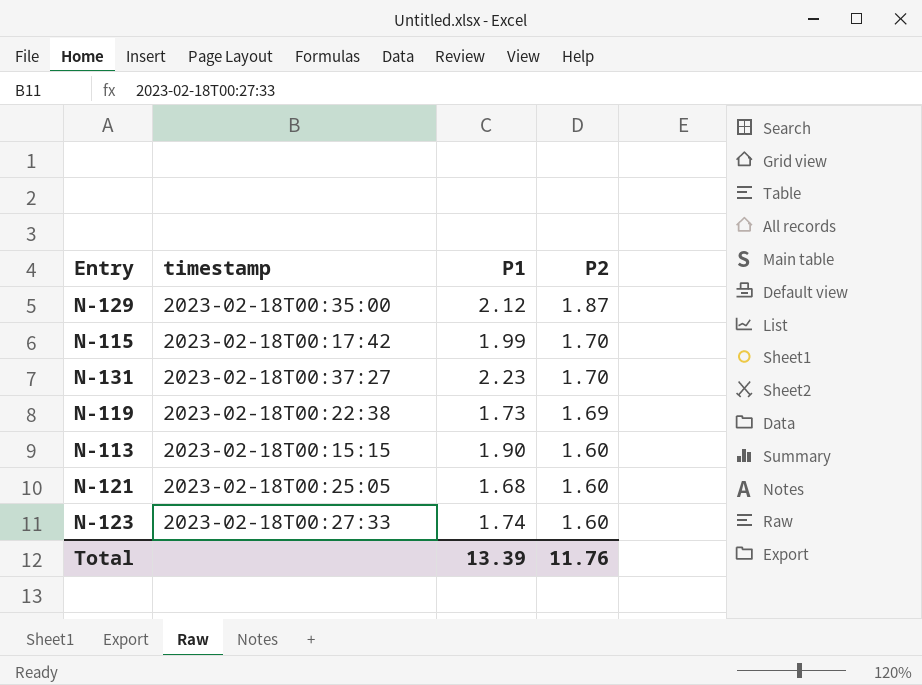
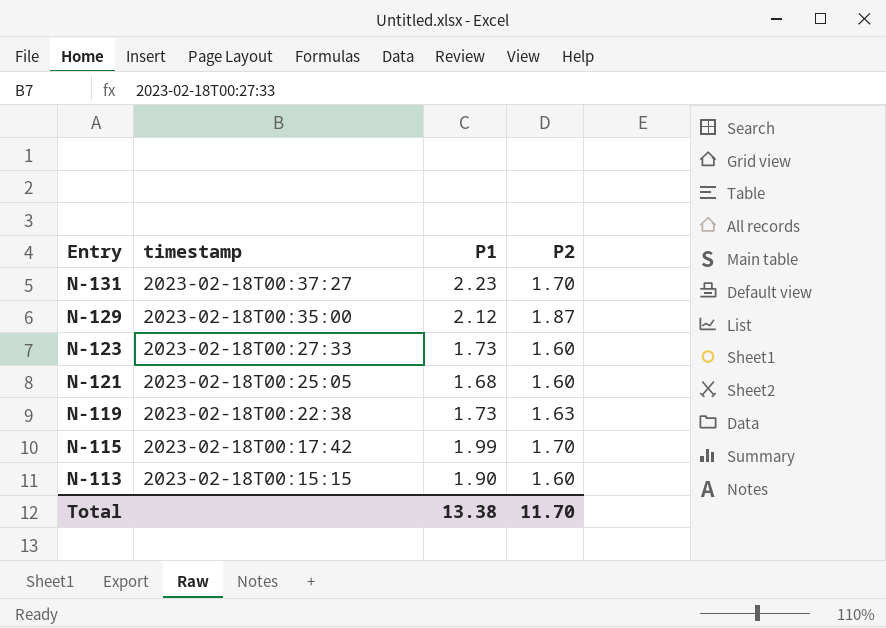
row order: P2 descending -> Entry descending
N-123 | P1: 1.74 -> 1.73
N-119 | P2: 1.69 -> 1.63
Total | P1: 13.39 -> 13.38
Total | P2: 11.76 -> 11.70

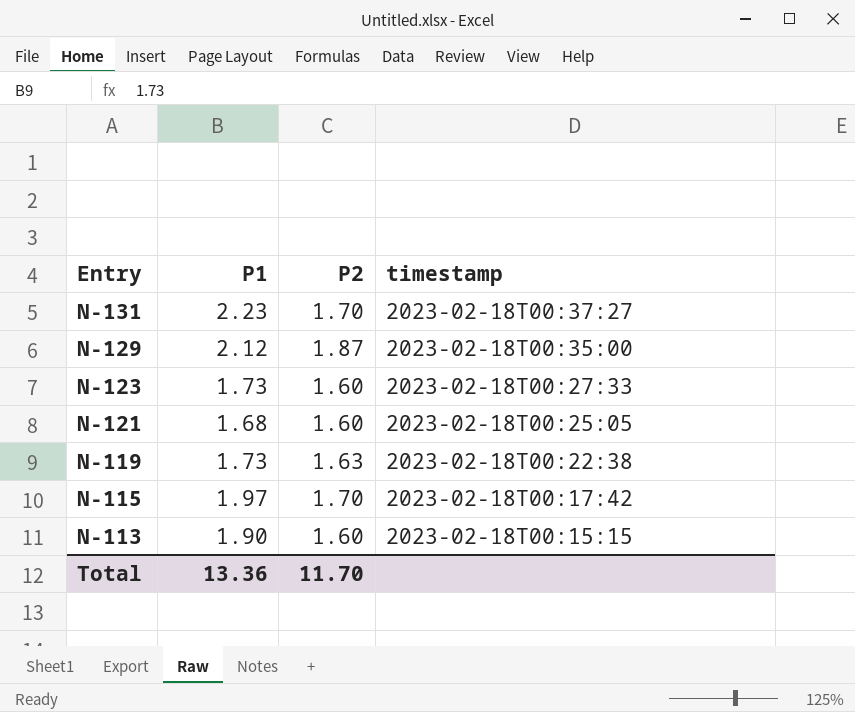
column timestamp | position: 2 -> 4
N-115 | P1: 1.99 -> 1.97
Total | P1: 13.38 -> 13.36

